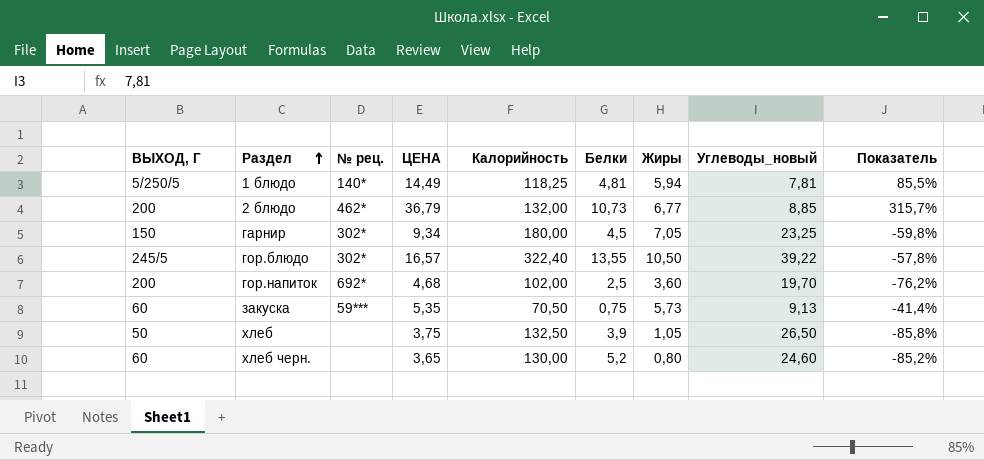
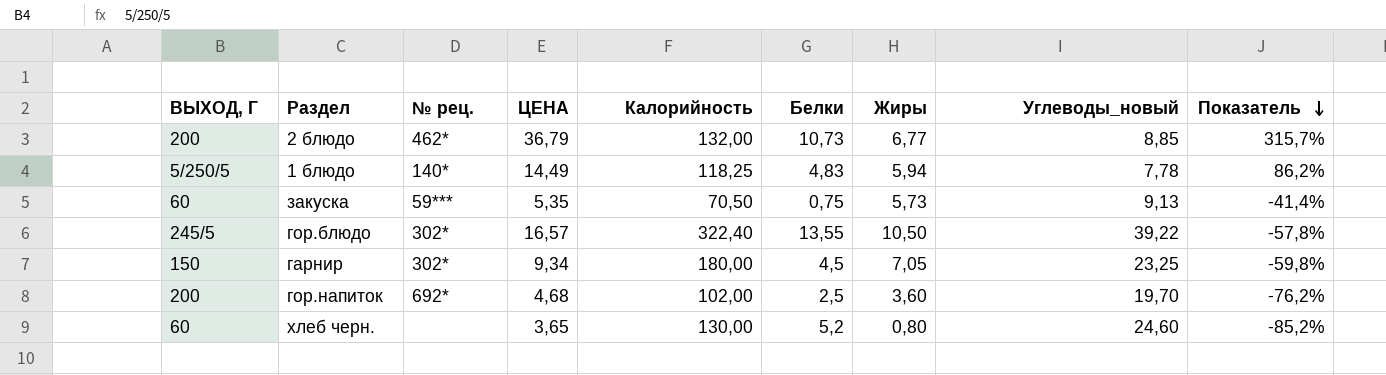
row order: Раздел ascending -> Показатель descending
row хлеб: 50 | none | 3,75 | 132,50 | 3,9 | 1,05 | 26,50 | -85,8% -> none
1 блюдо | Белки: 4,81 -> 4,83
1 блюдо | Углеводы_новый: 7,81 -> 7,78
1 блюдо | Показатель: 85,5% -> 86,2%

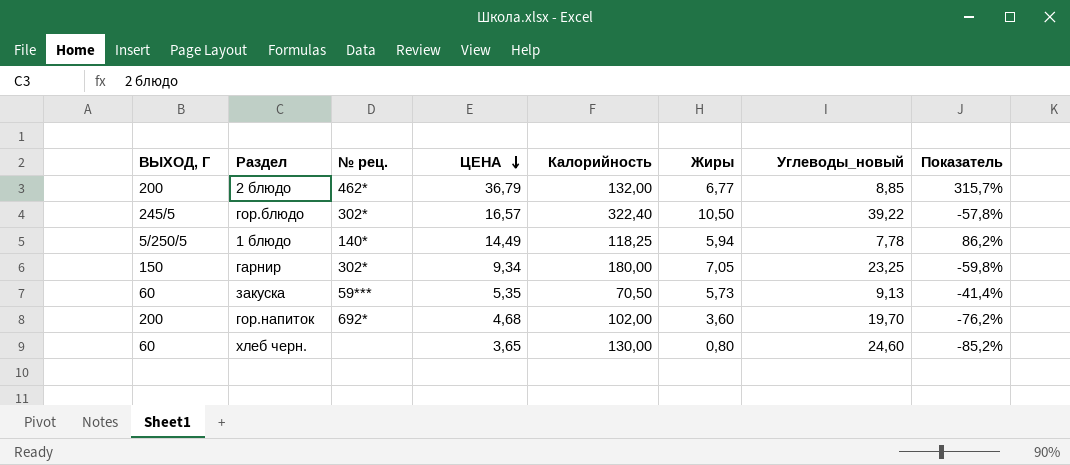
row order: Показатель descending -> ЦЕНА descending
column Белки | position: 6 -> none

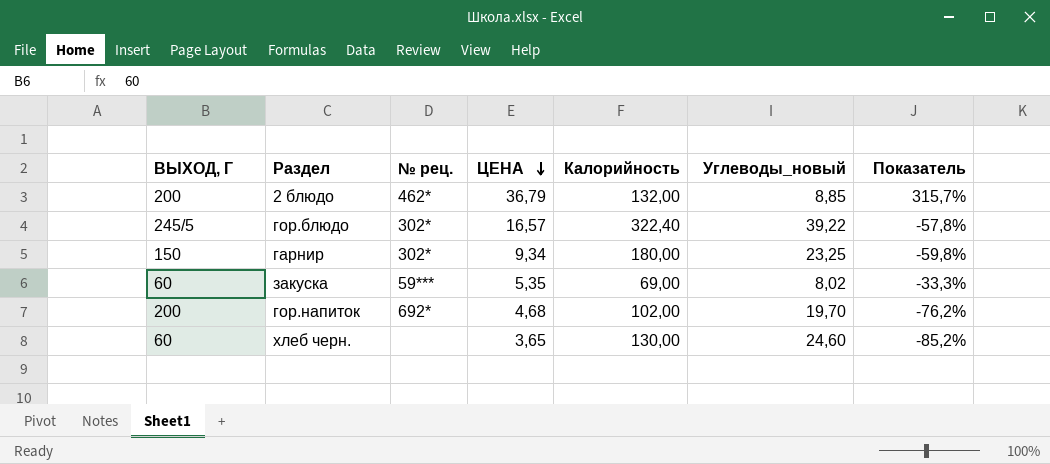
column Жиры | position: 6 -> none
row 1 блюдо: 5/250/5 | 140* | 14,49 | 118,25 | 5,94 | 7,78 | 86,2% -> none
закуска | Калорийность: 70,50 -> 69,00
закуска | Углеводы_новый: 9,13 -> 8,02
закуска | Показатель: -41,4% -> -33,3%

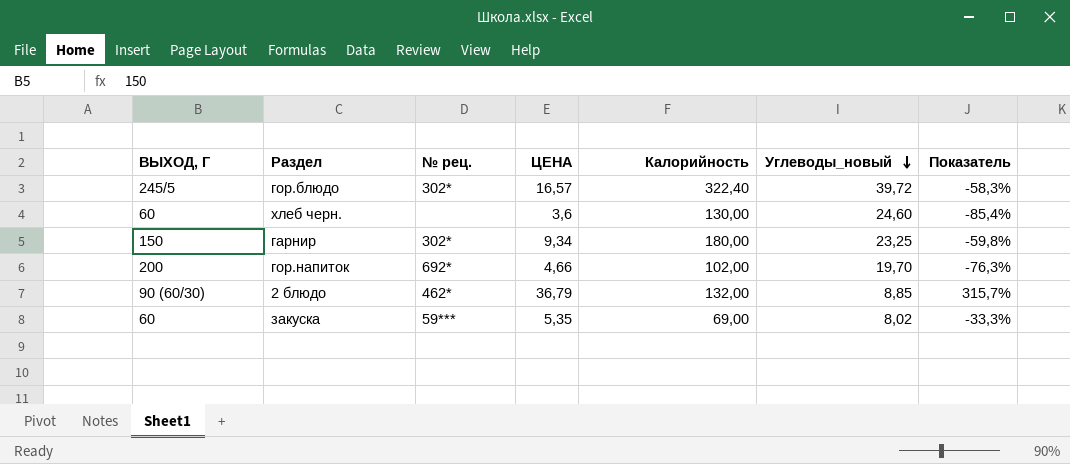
row order: ЦЕНА descending -> Углеводы_новый descending
гор.блюдо | Углеводы_новый: 39,22 -> 39,72
гор.блюдо | Показатель: -57,8% -> -58,3%
хлеб черн. | ЦЕНА: 3,65 -> 3,6
хлеб черн. | Показатель: -85,2% -> -85,4%
гор.напиток | ЦЕНА: 4,68 -> 4,66
гор.напиток | Показатель: -76,2% -> -76,3%
2 блюдо | ВЫХОД, Г: 200 -> 90 (60/30)

